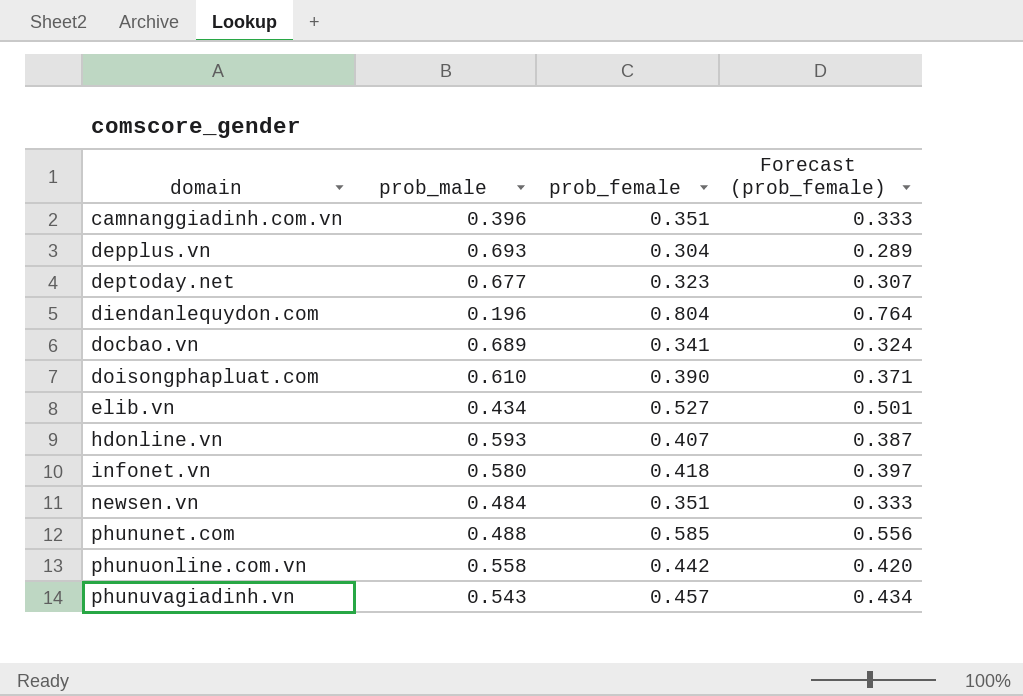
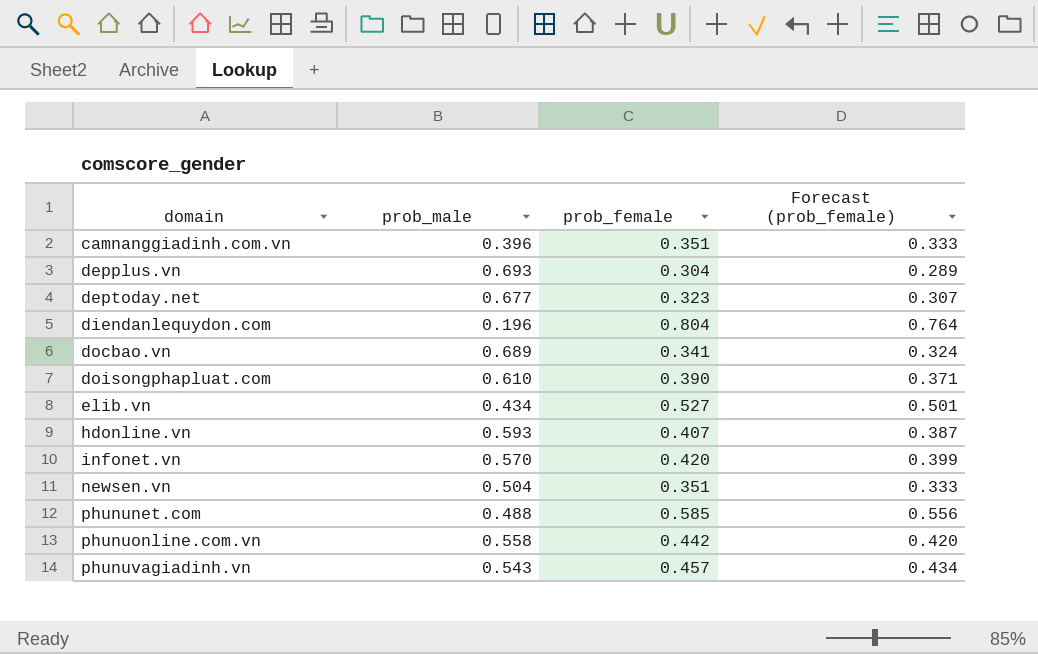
infonet.vn | prob_male: 0.580 -> 0.570
infonet.vn | prob_female: 0.418 -> 0.420
infonet.vn | Forecast (prob_female): 0.397 -> 0.399
newsen.vn | prob_male: 0.484 -> 0.504

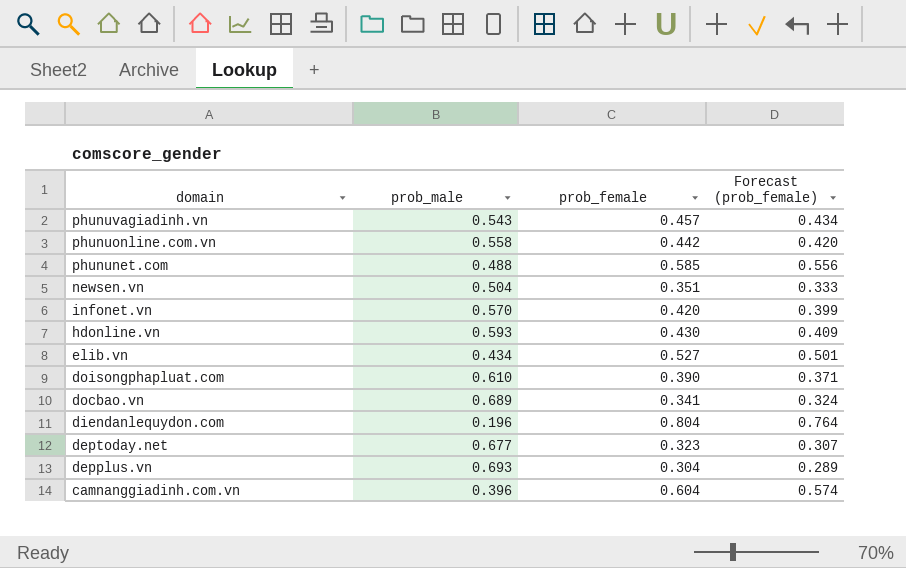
row order: domain ascending -> domain descending
hdonline.vn | prob_female: 0.407 -> 0.430
hdonline.vn | Forecast (prob_female): 0.387 -> 0.409
camnanggiadinh.com.vn | prob_female: 0.351 -> 0.604
camnanggiadinh.com.vn | Forecast (prob_female): 0.333 -> 0.574

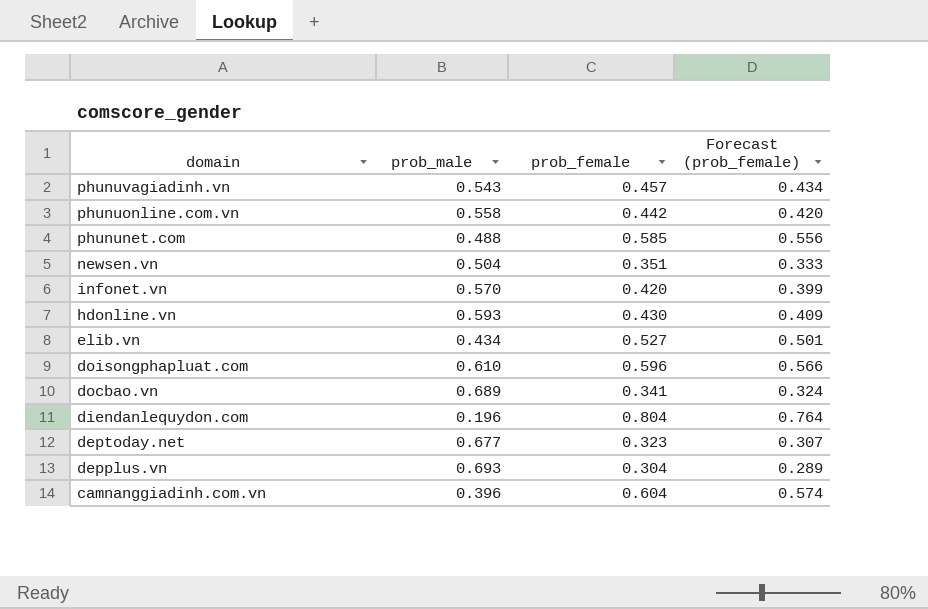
doisongphapluat.com | prob_female: 0.390 -> 0.596
doisongphapluat.com | Forecast (prob_female): 0.371 -> 0.566

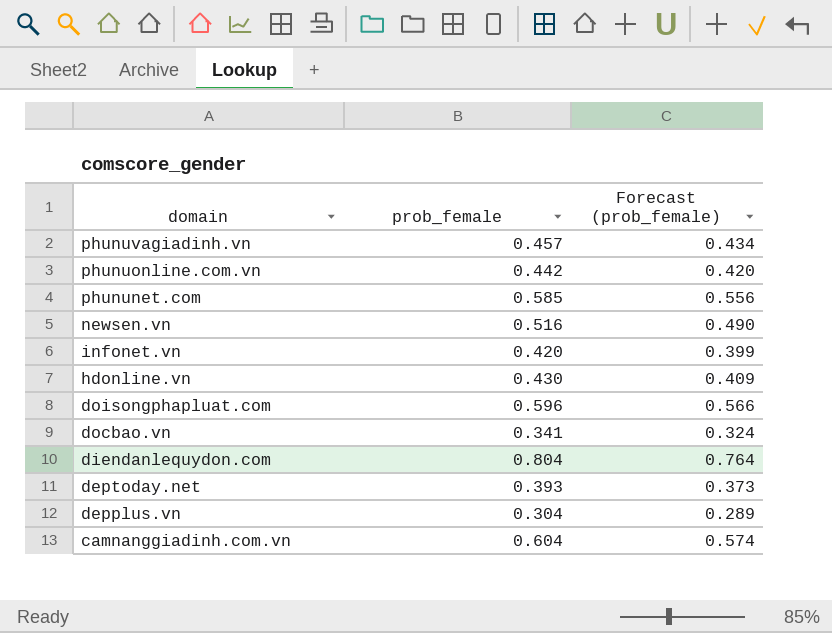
column prob_male | position: 2 -> none
row elib.vn: 0.434 | 0.527 | 0.501 -> none
newsen.vn | prob_female: 0.351 -> 0.516
newsen.vn | Forecast (prob_female): 0.333 -> 0.490
deptoday.net | prob_female: 0.323 -> 0.393
deptoday.net | Forecast (prob_female): 0.307 -> 0.373

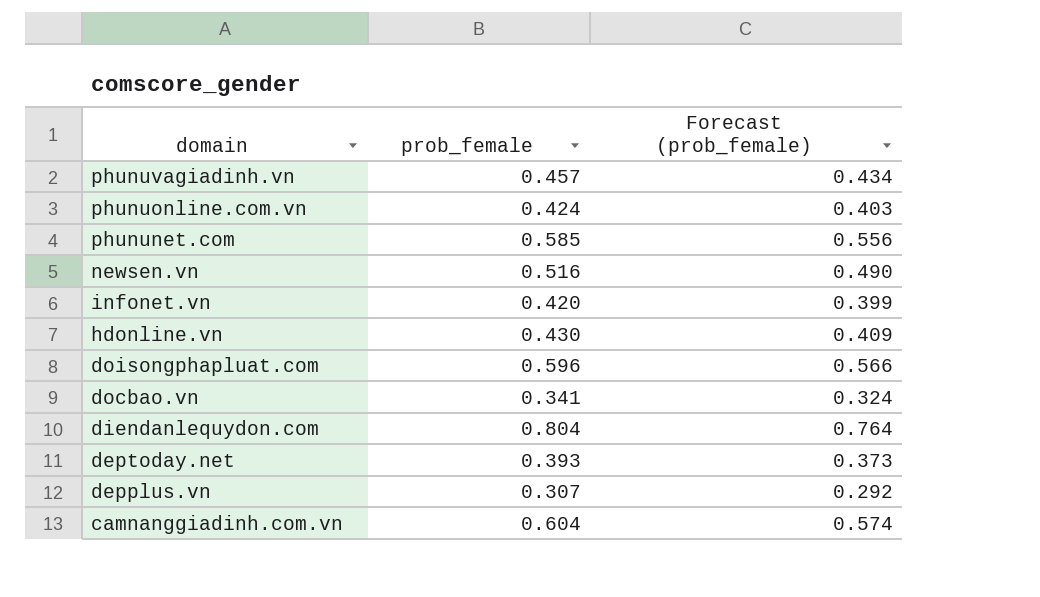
phunuonline.com.vn | prob_female: 0.442 -> 0.424
phunuonline.com.vn | Forecast (prob_female): 0.420 -> 0.403
depplus.vn | prob_female: 0.304 -> 0.307
depplus.vn | Forecast (prob_female): 0.289 -> 0.292

